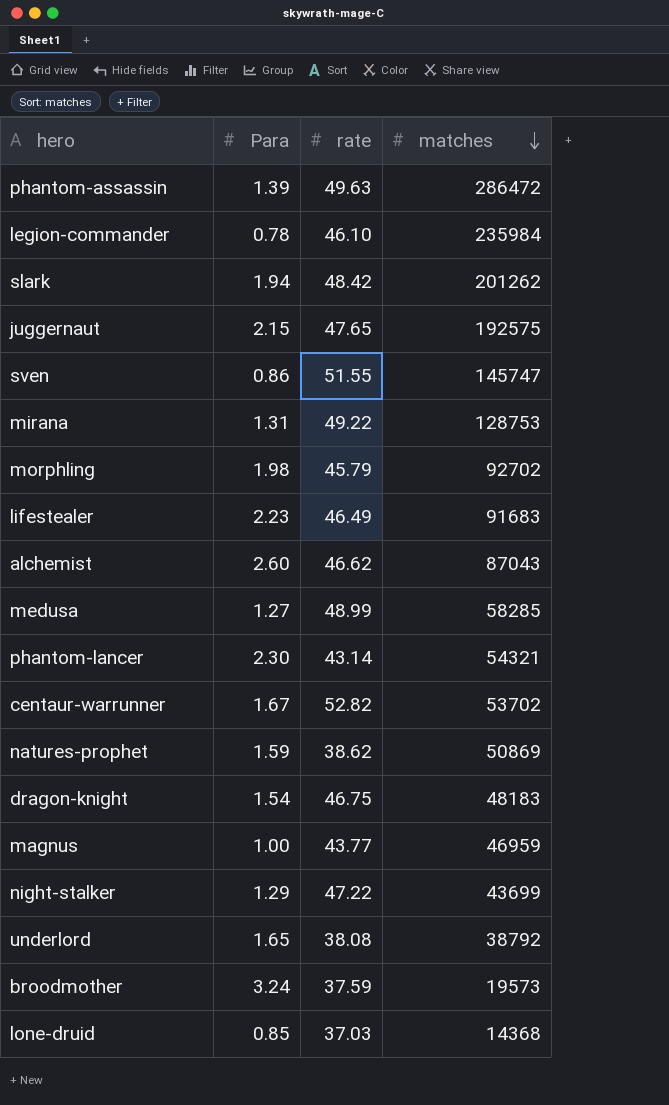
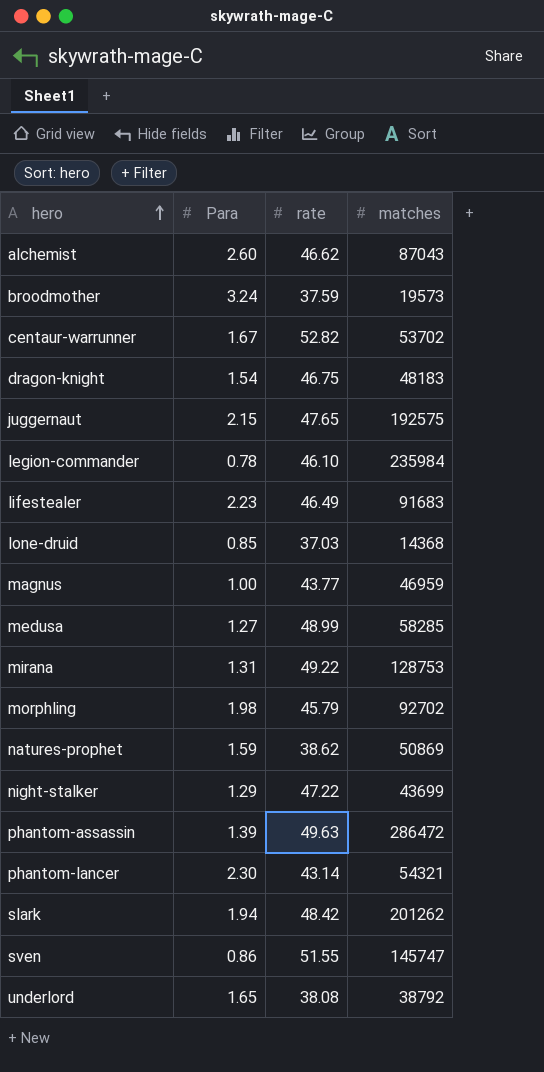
row order: matches descending -> hero ascending

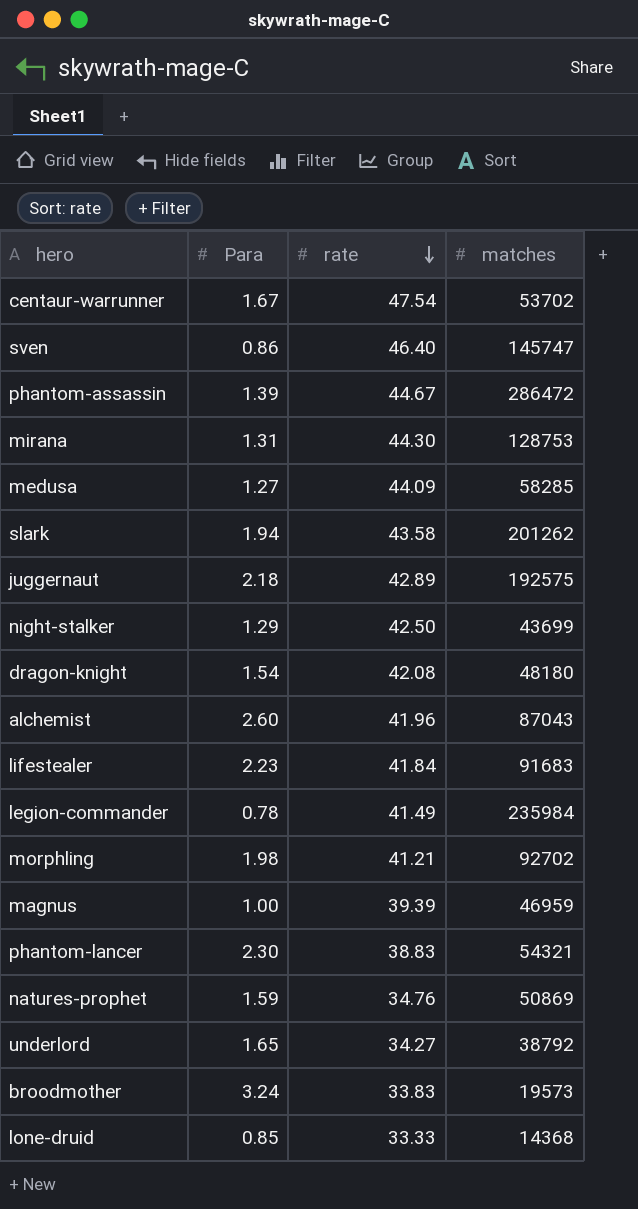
row order: hero ascending -> rate descending
centaur-warrunner | rate: 52.82 -> 47.54
sven | rate: 51.55 -> 46.40
phantom-assassin | rate: 49.63 -> 44.67
mirana | rate: 49.22 -> 44.30
medusa | rate: 48.99 -> 44.09
slark | rate: 48.42 -> 43.58
juggernaut | Para: 2.15 -> 2.18
juggernaut | rate: 47.65 -> 42.89
night-stalker | rate: 47.22 -> 42.50
dragon-knight | rate: 46.75 -> 42.08
dragon-knight | matches: 48183 -> 48180
alchemist | rate: 46.62 -> 41.96
lifestealer | rate: 46.49 -> 41.84
legion-commander | rate: 46.10 -> 41.49
morphling | rate: 45.79 -> 41.21
magnus | rate: 43.77 -> 39.39
phantom-lancer | rate: 43.14 -> 38.83
natures-prophet | rate: 38.62 -> 34.76
underlord | rate: 38.08 -> 34.27
broodmother | rate: 37.59 -> 33.83
lone-druid | rate: 37.03 -> 33.33

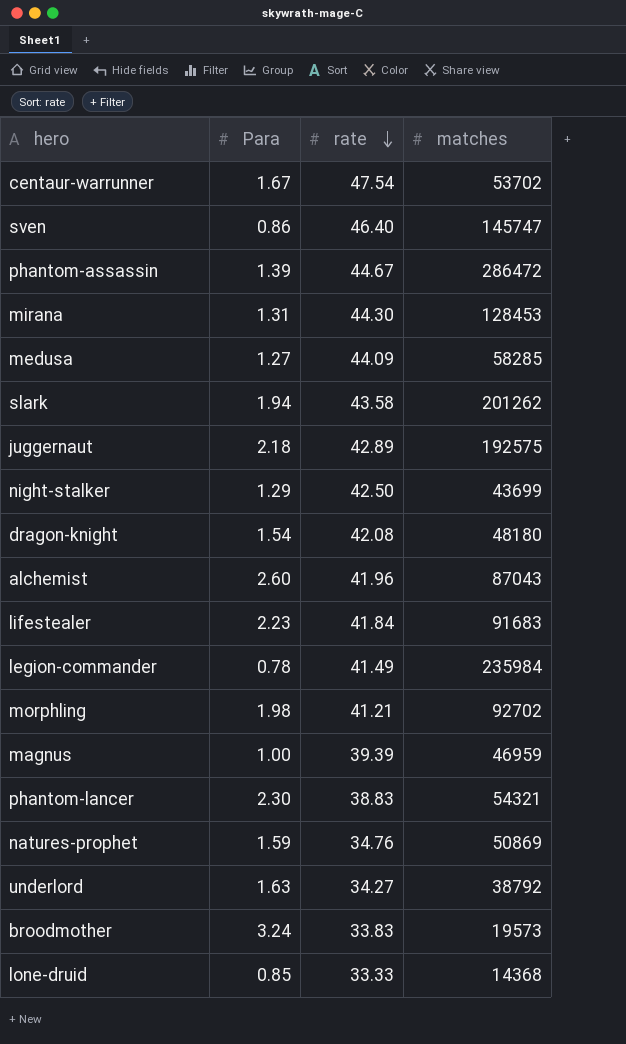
mirana | matches: 128753 -> 128453
underlord | Para: 1.65 -> 1.63

